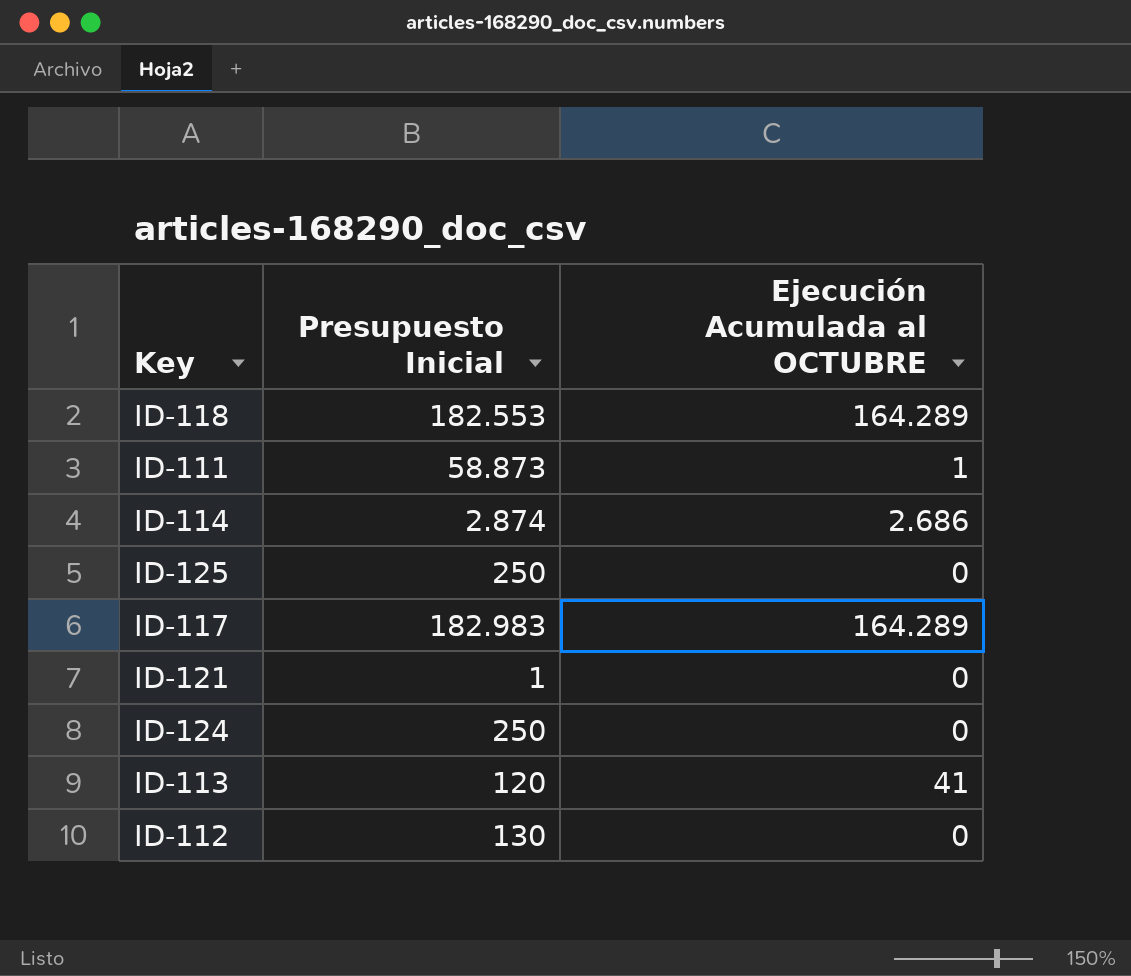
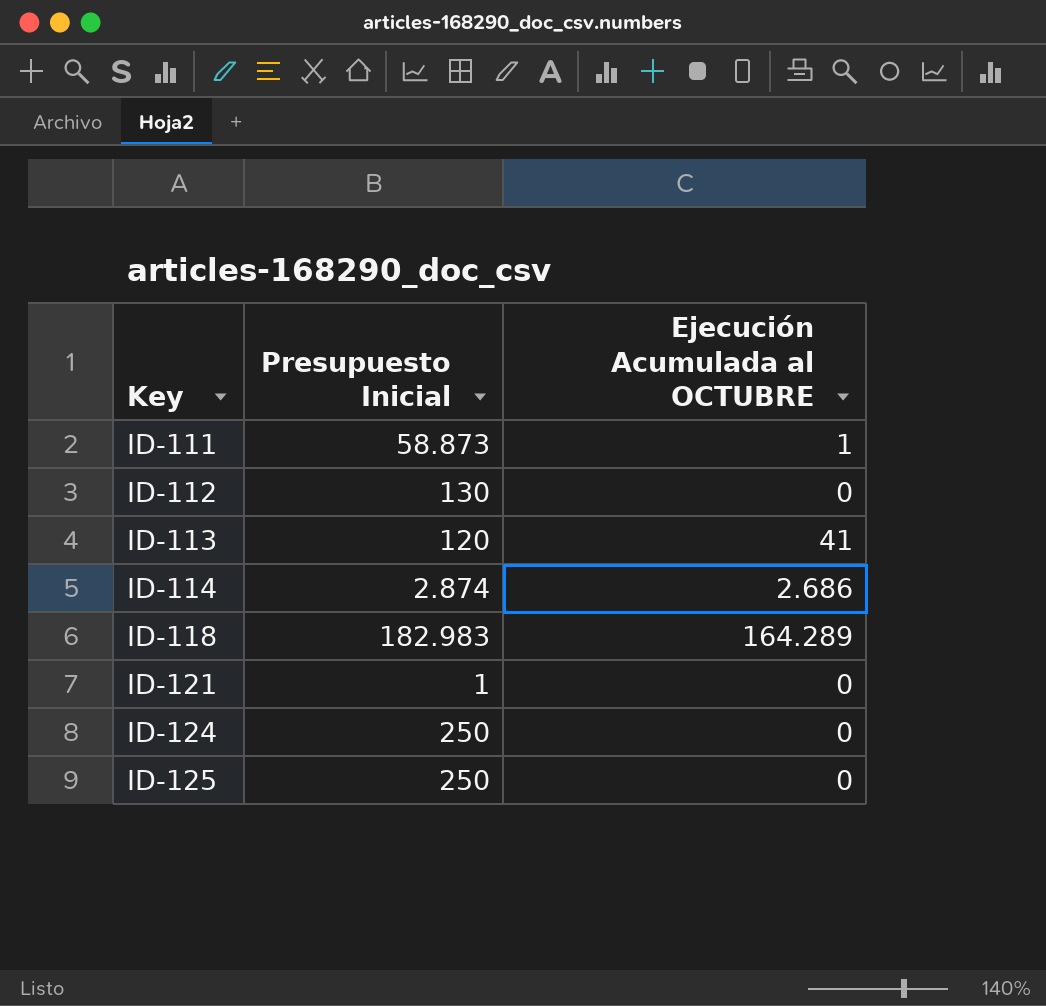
row order: none -> Key ascending
row ID-117: 182.983 | 164.289 -> none
ID-118 | Presupuesto Inicial: 182.553 -> 182.983

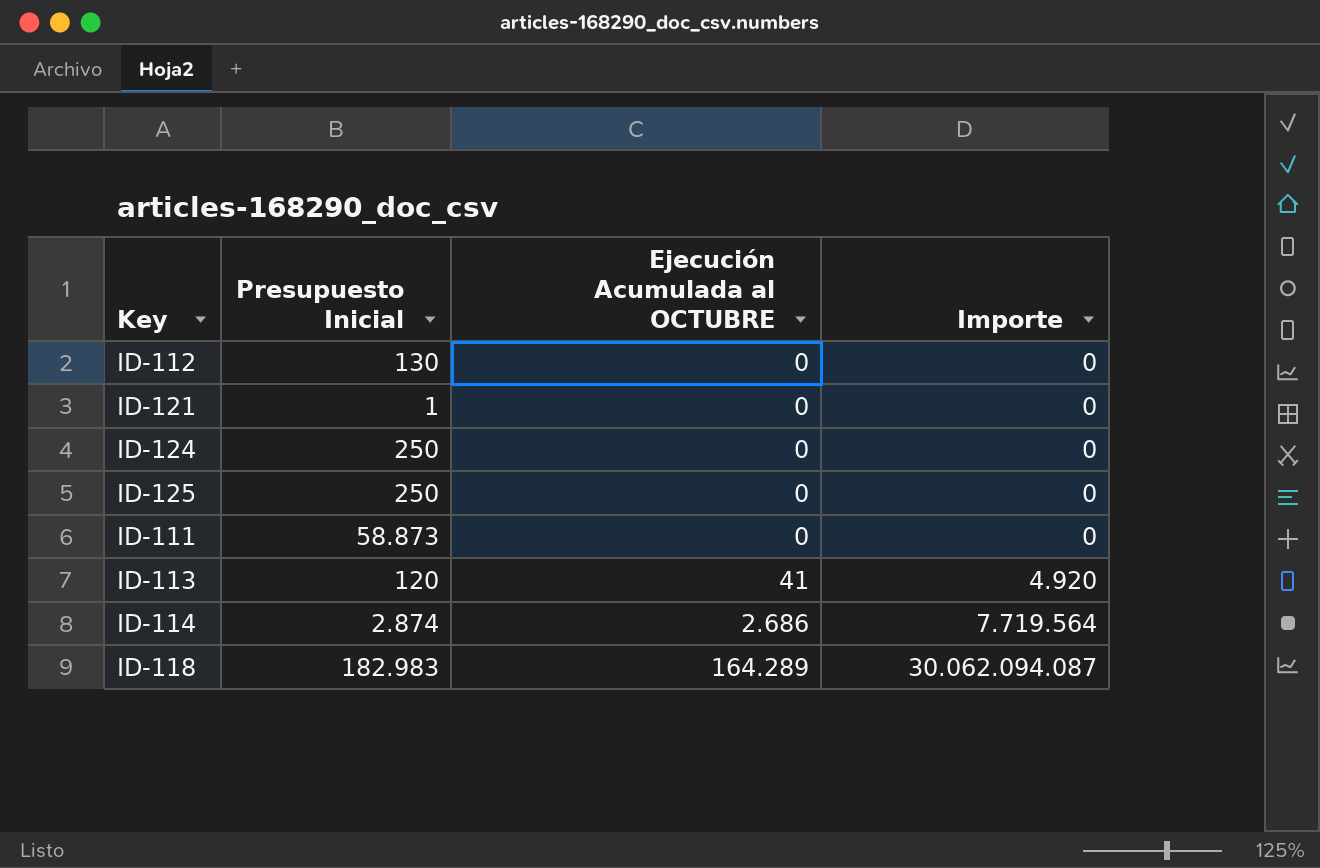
row order: Key ascending -> Ejecución Acumulada al OCTUBRE ascending
column Importe | formula: none -> [Presupuesto Inicial] * [Ejecución Acumulada al OCTUBRE]
ID-111 | Ejecución Acumulada al OCTUBRE: 1 -> 0

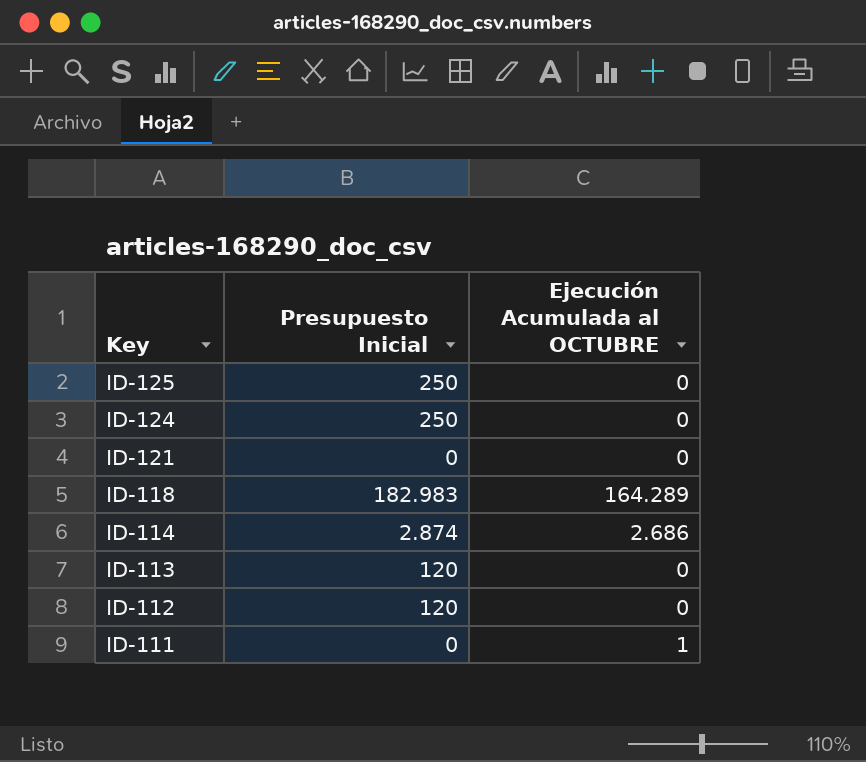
row order: Ejecución Acumulada al OCTUBRE ascending -> Key descending
column Importe | formula: [Presupuesto Inicial] * [Ejecución Acumulada al OCTUBRE] -> none
ID-121 | Presupuesto Inicial: 1 -> 0
ID-113 | Ejecución Acumulada al OCTUBRE: 41 -> 0
ID-112 | Presupuesto Inicial: 130 -> 120
ID-111 | Presupuesto Inicial: 58.873 -> 0
ID-111 | Ejecución Acumulada al OCTUBRE: 0 -> 1

